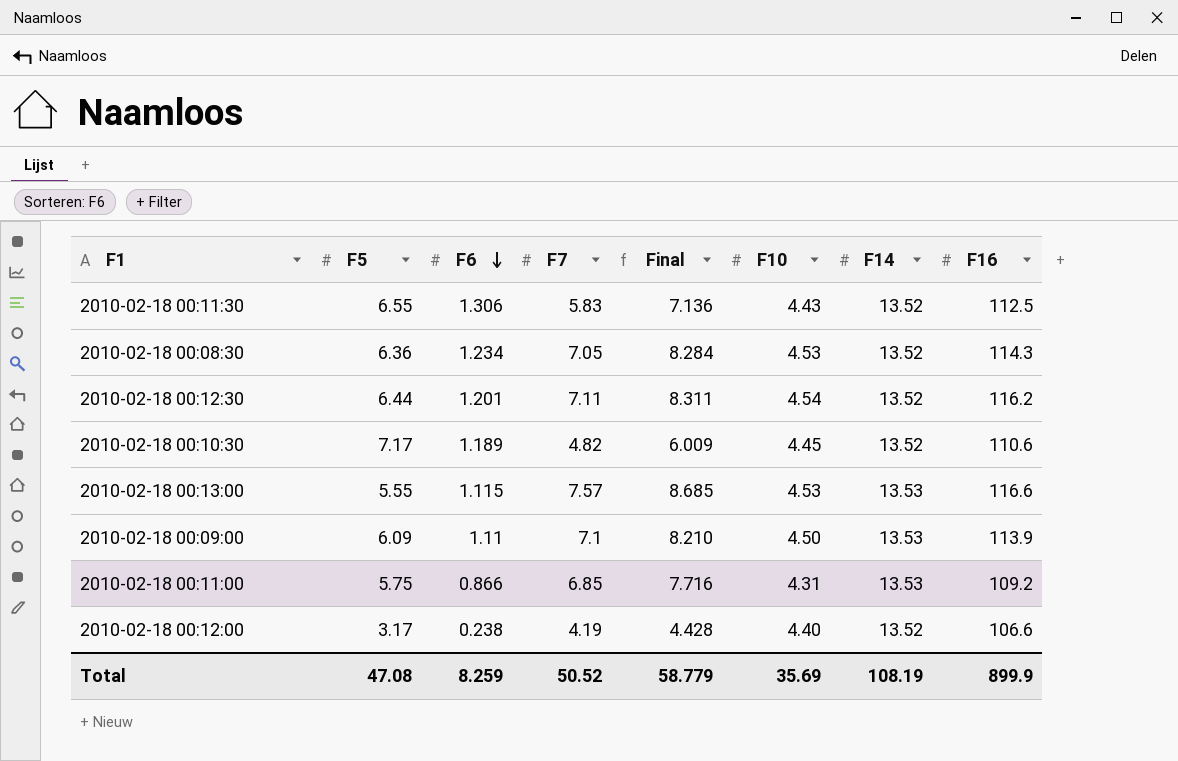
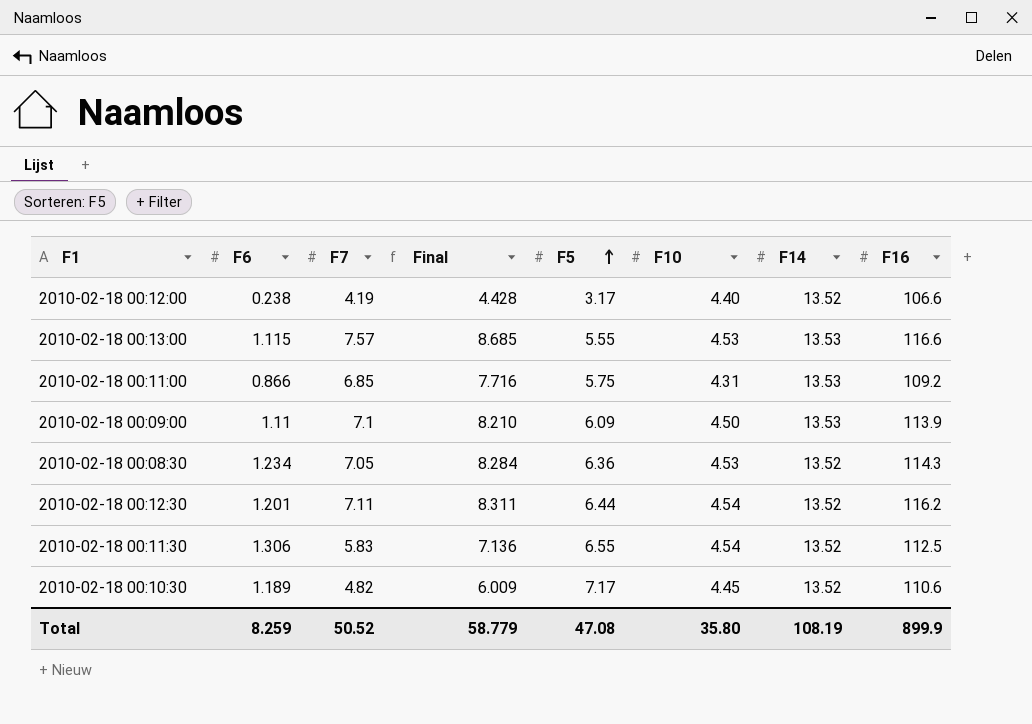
row order: F6 descending -> F5 ascending
column F5 | position: 2 -> 5
2010-02-18 00:11:30 | F10: 4.43 -> 4.54
Total | F10: 35.69 -> 35.80

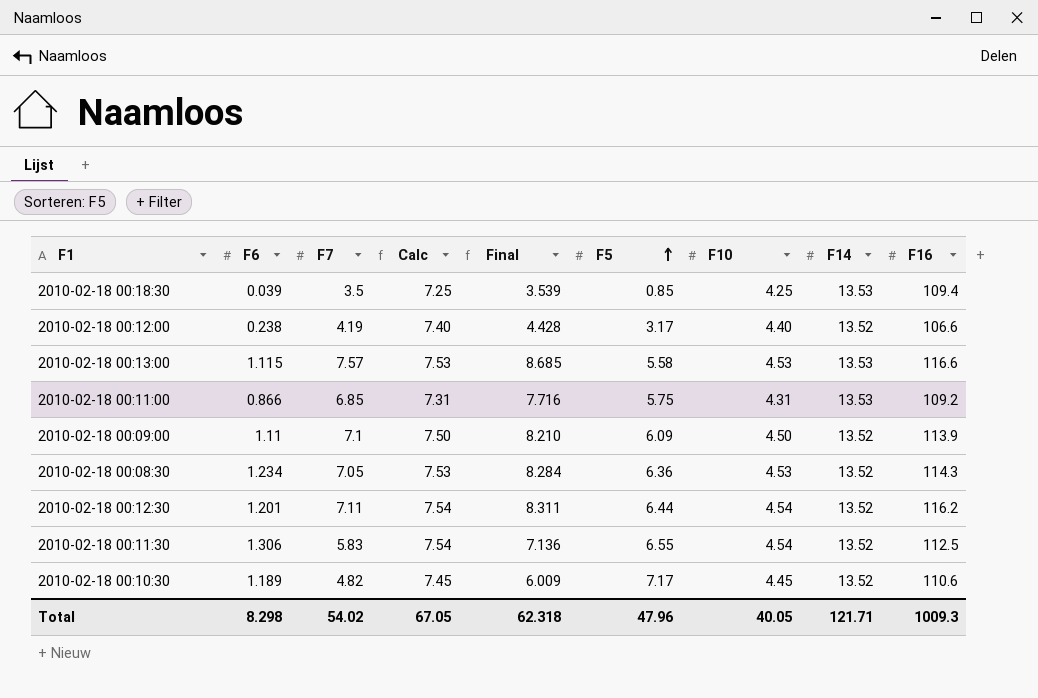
column Calc | formula: none -> [F10] + 3
row 2010-02-18 00:18:30: none -> 0.039 | 3.5 | 7.25 | 3.539 | 0.85 | 4.25 | 13.53 | 109.4
2010-02-18 00:13:00 | F5: 5.55 -> 5.58
2010-02-18 00:09:00 | F14: 13.53 -> 13.52
Total | F6: 8.259 -> 8.298
Total | F7: 50.52 -> 54.02
Total | Final: 58.779 -> 62.318
Total | F5: 47.08 -> 47.96
Total | F10: 35.80 -> 40.05
Total | F14: 108.19 -> 121.71
Total | F16: 899.9 -> 1009.3

